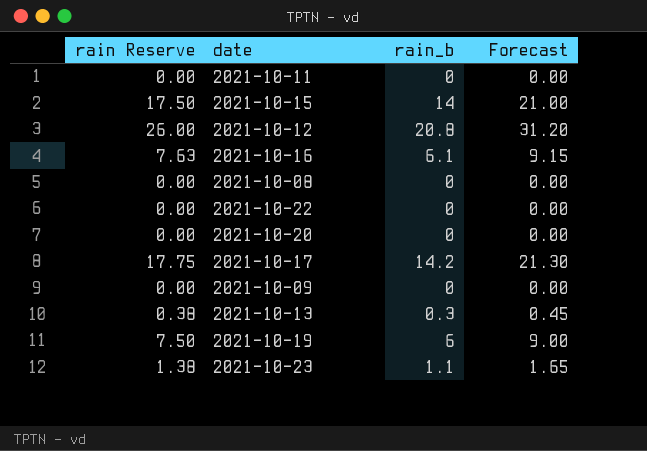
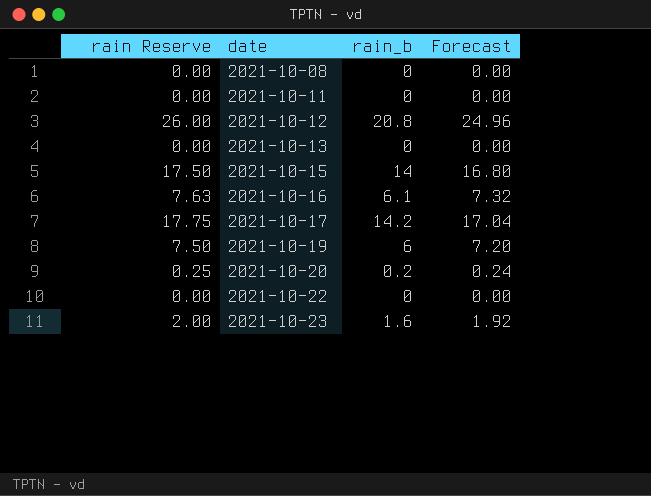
row order: none -> date ascending
column Forecast | formula: [rain_b] * 1.5 -> [rain_b] * 1.2
row 2021-10-09: 0.00 | 0 | 0.00 -> none
2021-10-13 | rain Reserve: 0.38 -> 0.00
2021-10-13 | rain_b: 0.3 -> 0
2021-10-20 | rain Reserve: 0.00 -> 0.25
2021-10-20 | rain_b: 0 -> 0.2
2021-10-23 | rain Reserve: 1.38 -> 2.00
2021-10-23 | rain_b: 1.1 -> 1.6

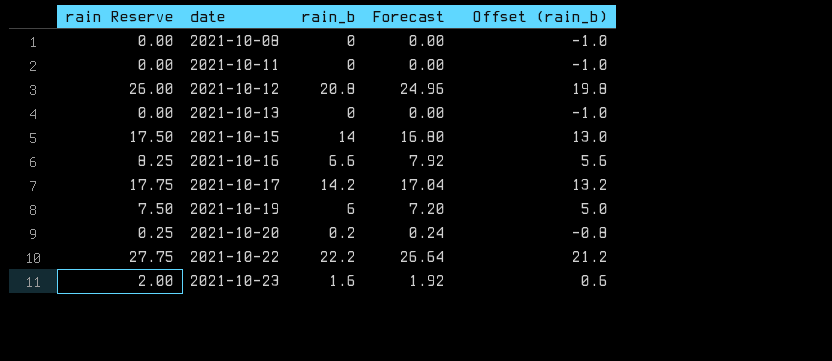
column Offset (rain_b) | formula: none -> [rain_b] - 1
2021-10-16 | rain Reserve: 7.63 -> 8.25
2021-10-16 | rain_b: 6.1 -> 6.6
2021-10-16 | Forecast: 7.32 -> 7.92
2021-10-22 | rain Reserve: 0.00 -> 27.75
2021-10-22 | rain_b: 0 -> 22.2
2021-10-22 | Forecast: 0.00 -> 26.64

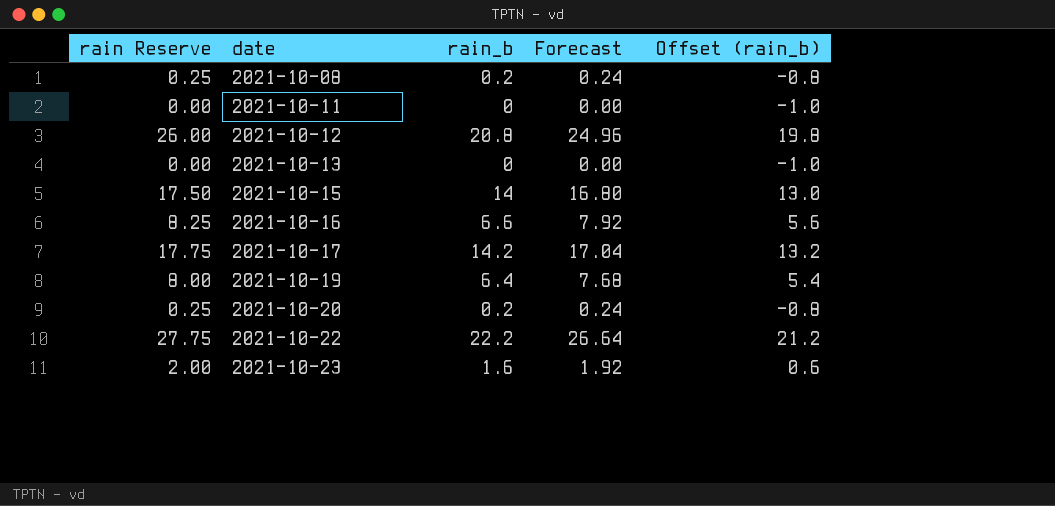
2021-10-08 | rain Reserve: 0.00 -> 0.25
2021-10-08 | rain_b: 0 -> 0.2
2021-10-08 | Forecast: 0.00 -> 0.24
2021-10-08 | Offset (rain_b): -1.0 -> -0.8
2021-10-19 | rain Reserve: 7.50 -> 8.00
2021-10-19 | rain_b: 6 -> 6.4
2021-10-19 | Forecast: 7.20 -> 7.68
2021-10-19 | Offset (rain_b): 5.0 -> 5.4

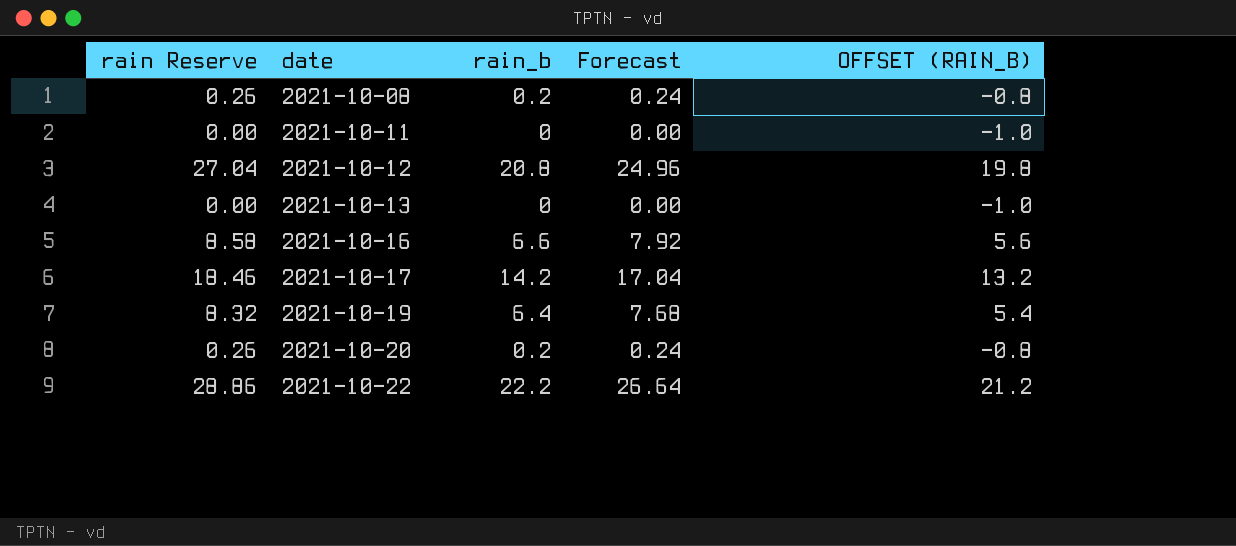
column rain Reserve | formula: [rain_b] * 1.25 -> [rain_b] * 1.3
column name: Offset (rain_b) -> OFFSET (RAIN_B)
row 2021-10-15: 17.50 | 14 | 16.80 | 13.0 -> none
row 2021-10-23: 2.00 | 1.6 | 1.92 | 0.6 -> none

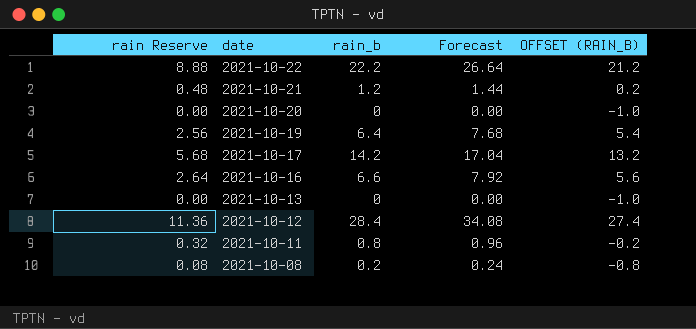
row order: date ascending -> date descending
column rain Reserve | formula: [rain_b] * 1.3 -> [rain_b] * 0.4
row 2021-10-21: none -> 0.48 | 1.2 | 1.44 | 0.2
2021-10-20 | rain_b: 0.2 -> 0
2021-10-20 | Forecast: 0.24 -> 0.00
2021-10-20 | OFFSET (RAIN_B): -0.8 -> -1.0
2021-10-12 | rain_b: 20.8 -> 28.4
2021-10-12 | Forecast: 24.96 -> 34.08
2021-10-12 | OFFSET (RAIN_B): 19.8 -> 27.4
2021-10-11 | rain_b: 0 -> 0.8
2021-10-11 | Forecast: 0.00 -> 0.96
2021-10-11 | OFFSET (RAIN_B): -1.0 -> -0.2

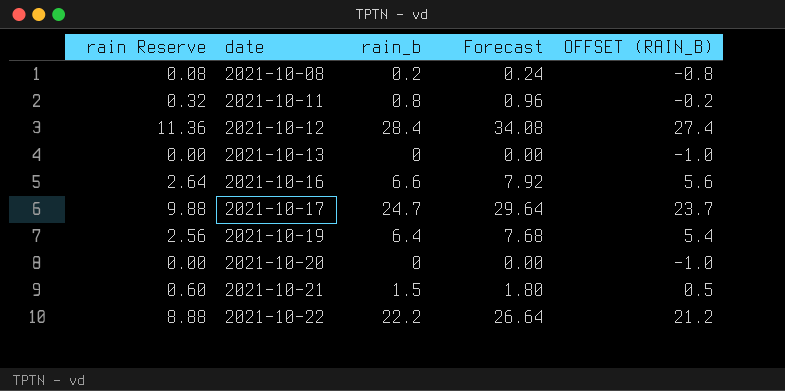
row order: date descending -> date ascending
2021-10-17 | rain Reserve: 5.68 -> 9.88
2021-10-17 | rain_b: 14.2 -> 24.7
2021-10-17 | Forecast: 17.04 -> 29.64
2021-10-17 | OFFSET (RAIN_B): 13.2 -> 23.7
2021-10-21 | rain Reserve: 0.48 -> 0.60
2021-10-21 | rain_b: 1.2 -> 1.5
2021-10-21 | Forecast: 1.44 -> 1.80
2021-10-21 | OFFSET (RAIN_B): 0.2 -> 0.5

